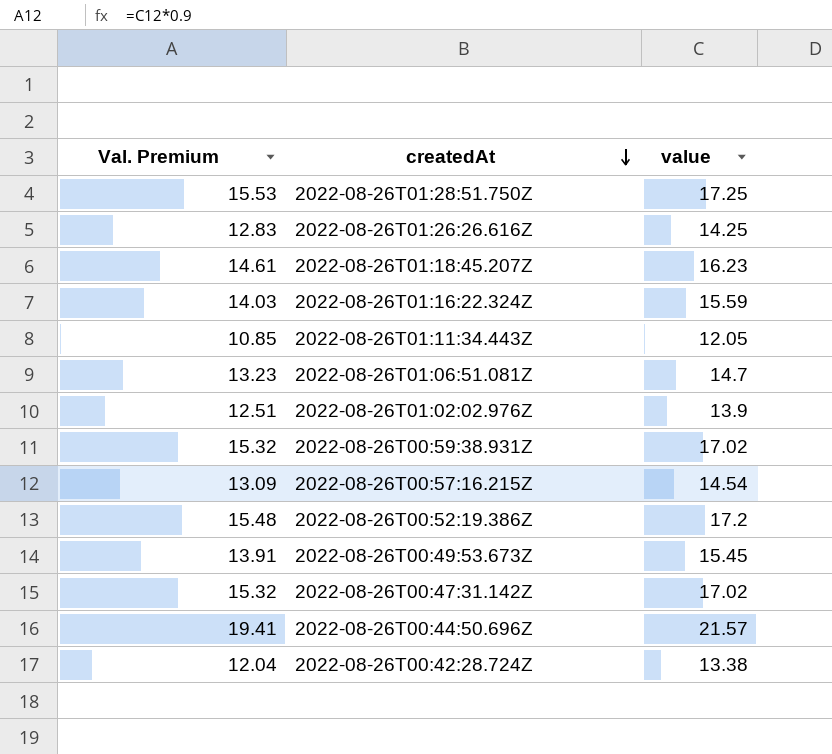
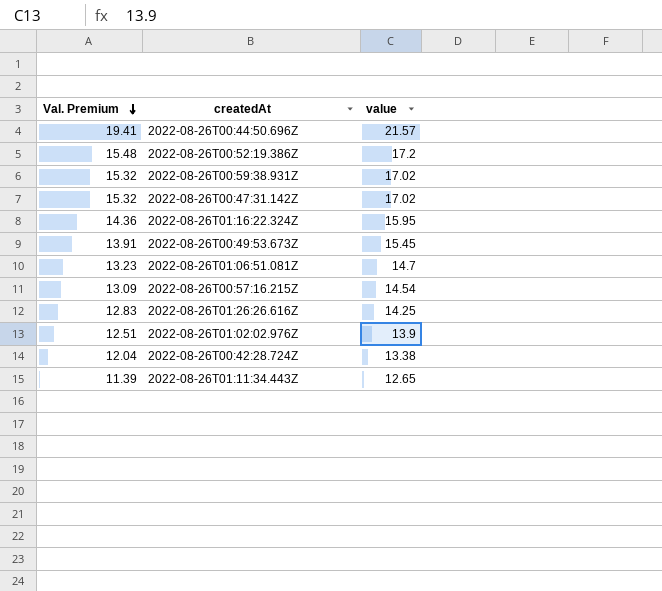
row order: createdAt descending -> Val. Premium descending
row 2022-08-26T01:28:51.750Z: 15.53 | 17.25 -> none
row 2022-08-26T01:18:45.207Z: 14.61 | 16.23 -> none
2022-08-26T01:16:22.324Z | Val. Premium: 14.03 -> 14.36
2022-08-26T01:16:22.324Z | value: 15.59 -> 15.95
2022-08-26T01:11:34.443Z | Val. Premium: 10.85 -> 11.39
2022-08-26T01:11:34.443Z | value: 12.05 -> 12.65

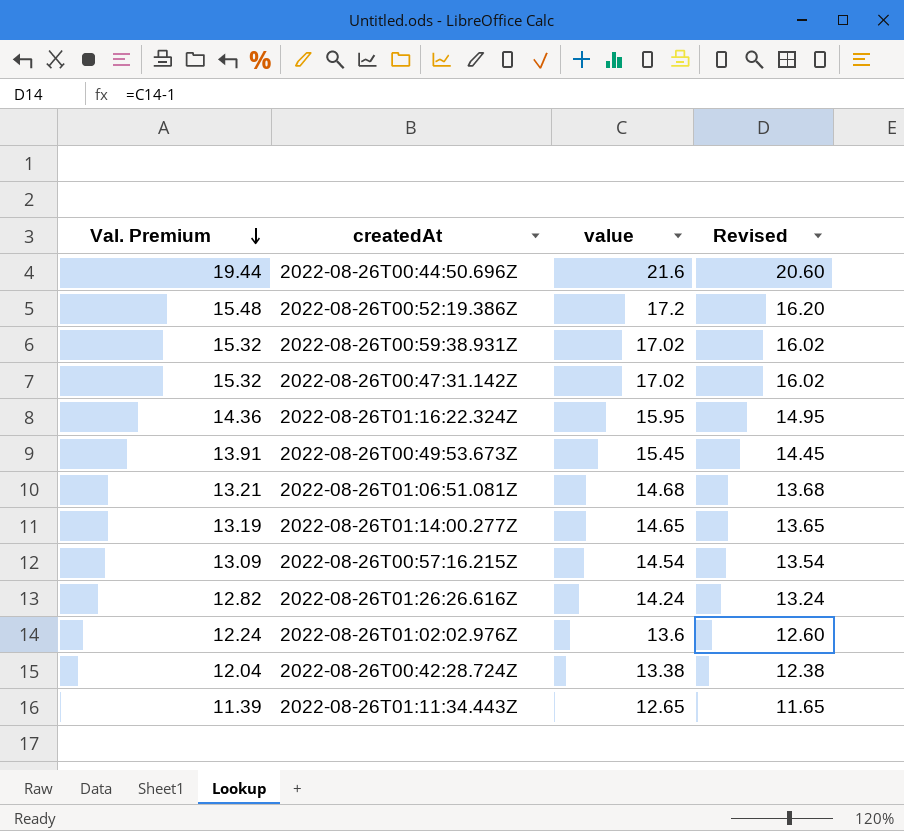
column Revised | formula: none -> [value] - 1
2022-08-26T00:44:50.696Z | Val. Premium: 19.41 -> 19.44
2022-08-26T00:44:50.696Z | value: 21.57 -> 21.6
2022-08-26T01:06:51.081Z | Val. Premium: 13.23 -> 13.21
2022-08-26T01:06:51.081Z | value: 14.7 -> 14.68
row 2022-08-26T01:14:00.277Z: none -> 13.19 | 14.65 | 13.65
2022-08-26T01:26:26.616Z | Val. Premium: 12.83 -> 12.82
2022-08-26T01:26:26.616Z | value: 14.25 -> 14.24
2022-08-26T01:02:02.976Z | Val. Premium: 12.51 -> 12.24
2022-08-26T01:02:02.976Z | value: 13.9 -> 13.6

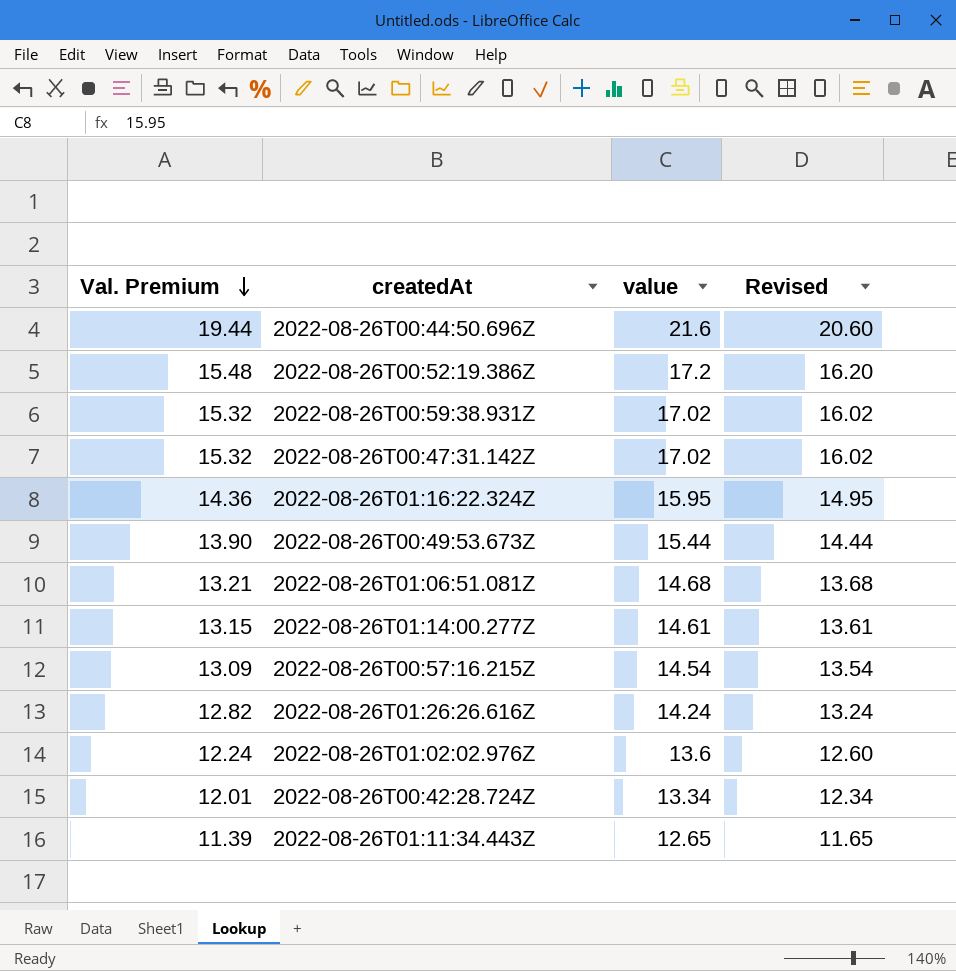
2022-08-26T00:49:53.673Z | Val. Premium: 13.91 -> 13.90
2022-08-26T00:49:53.673Z | value: 15.45 -> 15.44
2022-08-26T00:49:53.673Z | Revised: 14.45 -> 14.44
2022-08-26T01:14:00.277Z | Val. Premium: 13.19 -> 13.15
2022-08-26T01:14:00.277Z | value: 14.65 -> 14.61
2022-08-26T01:14:00.277Z | Revised: 13.65 -> 13.61
2022-08-26T00:42:28.724Z | Val. Premium: 12.04 -> 12.01
2022-08-26T00:42:28.724Z | value: 13.38 -> 13.34
2022-08-26T00:42:28.724Z | Revised: 12.38 -> 12.34

